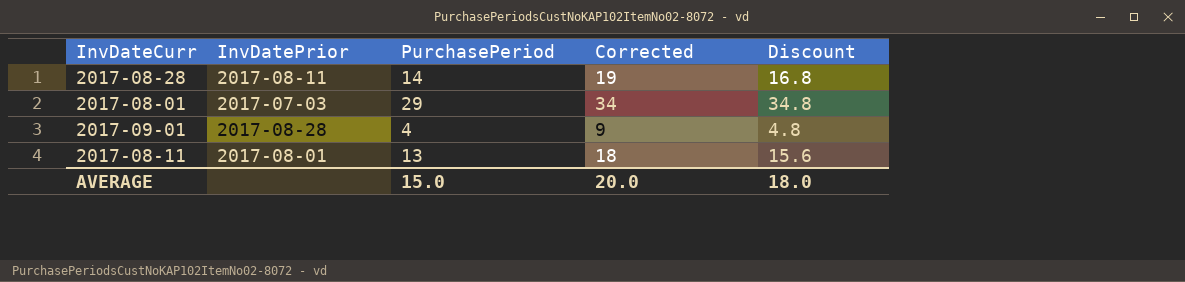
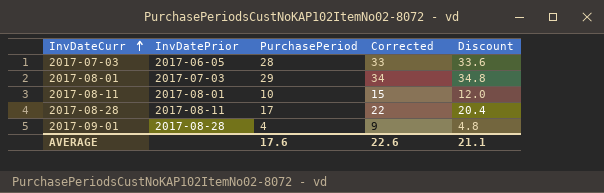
row order: none -> InvDateCurr ascending
row 2017-07-03: none -> 2017-06-05 | 28 | 33 | 33.6
2017-08-11 | PurchasePeriod: 13 -> 10
2017-08-11 | Corrected: 18 -> 15
2017-08-11 | Discount: 15.6 -> 12.0
2017-08-28 | PurchasePeriod: 14 -> 17
2017-08-28 | Corrected: 19 -> 22
2017-08-28 | Discount: 16.8 -> 20.4
AVERAGE | PurchasePeriod: 15.0 -> 17.6
AVERAGE | Corrected: 20.0 -> 22.6
AVERAGE | Discount: 18.0 -> 21.1

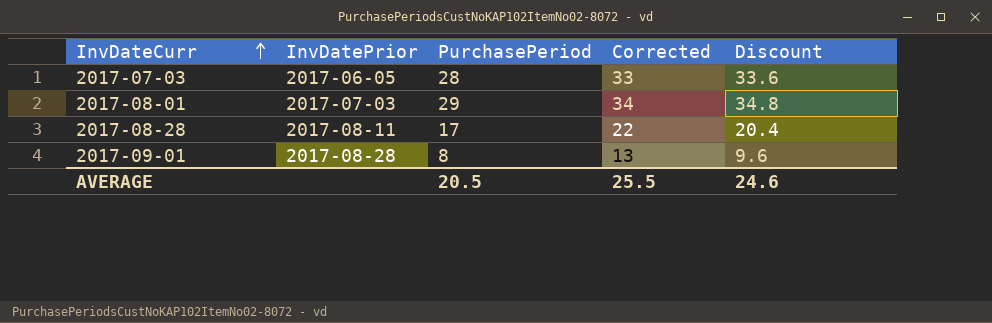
row 2017-08-11: 2017-08-01 | 10 | 15 | 12.0 -> none
2017-09-01 | PurchasePeriod: 4 -> 8
2017-09-01 | Corrected: 9 -> 13
2017-09-01 | Discount: 4.8 -> 9.6
AVERAGE | PurchasePeriod: 17.6 -> 20.5
AVERAGE | Corrected: 22.6 -> 25.5
AVERAGE | Discount: 21.1 -> 24.6

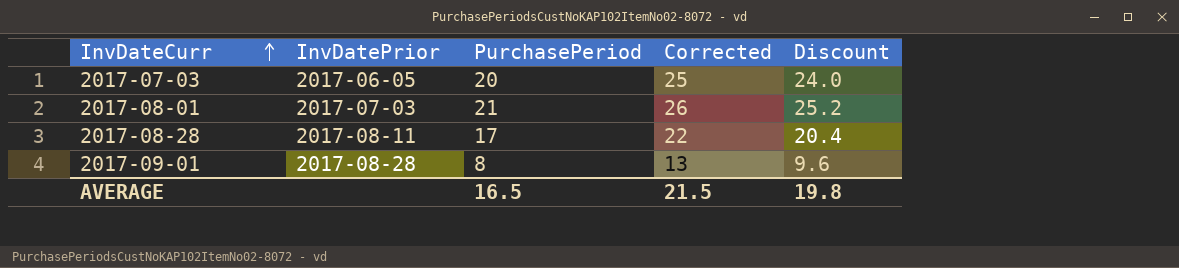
2017-07-03 | PurchasePeriod: 28 -> 20
2017-07-03 | Corrected: 33 -> 25
2017-07-03 | Discount: 33.6 -> 24.0
2017-08-01 | PurchasePeriod: 29 -> 21
2017-08-01 | Corrected: 34 -> 26
2017-08-01 | Discount: 34.8 -> 25.2
AVERAGE | PurchasePeriod: 20.5 -> 16.5
AVERAGE | Corrected: 25.5 -> 21.5
AVERAGE | Discount: 24.6 -> 19.8

